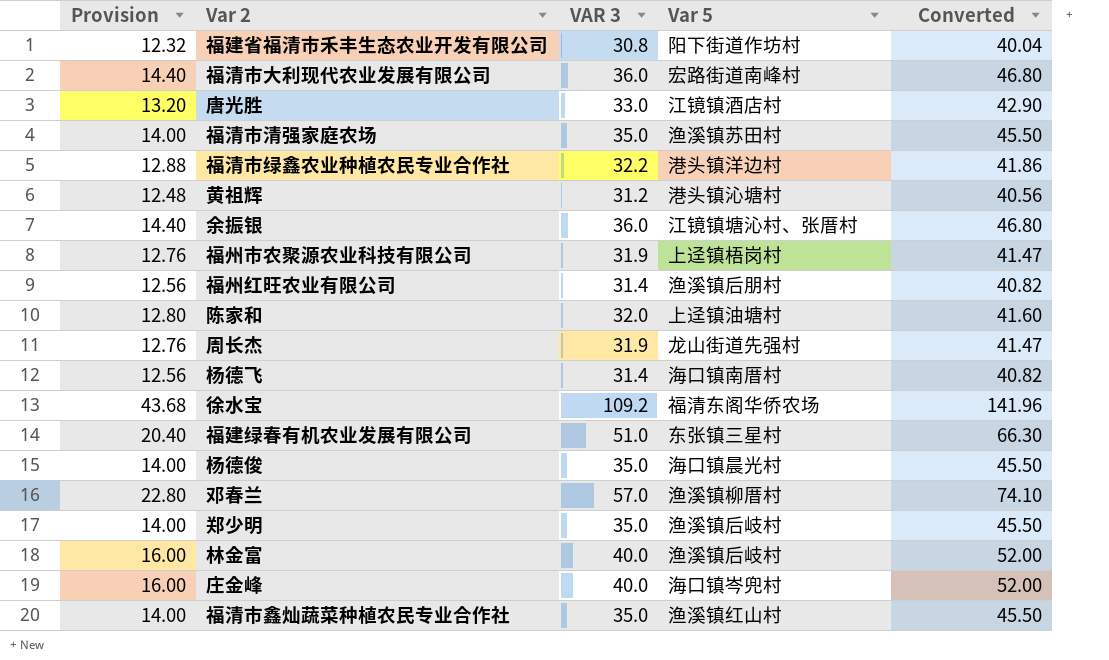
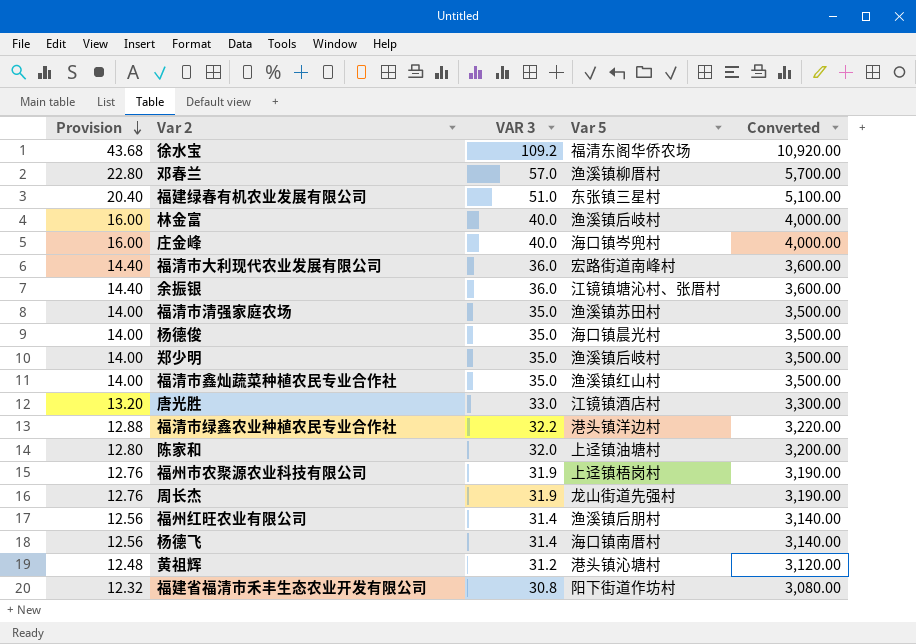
row order: none -> Provision descending
column Converted | formula: [VAR 3] * 1.3 -> [VAR 3] * 100

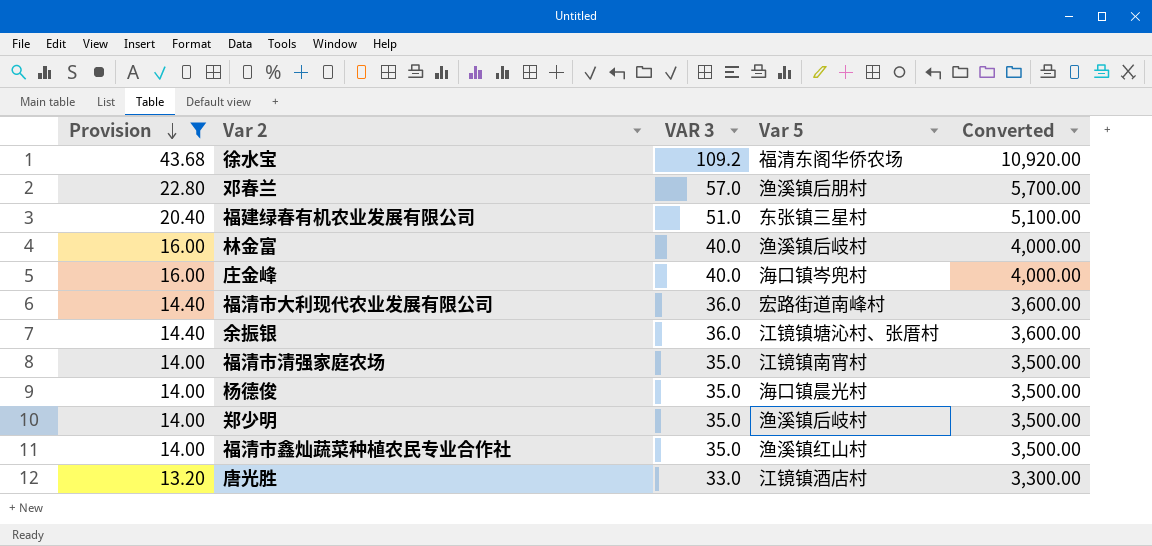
filter: none -> Provision >= 13.20
邓春兰 | Var 5: 渔溪镇柳厝村 -> 渔溪镇后朋村
福清市清强家庭农场 | Var 5: 渔溪镇苏田村 -> 江镜镇南宵村

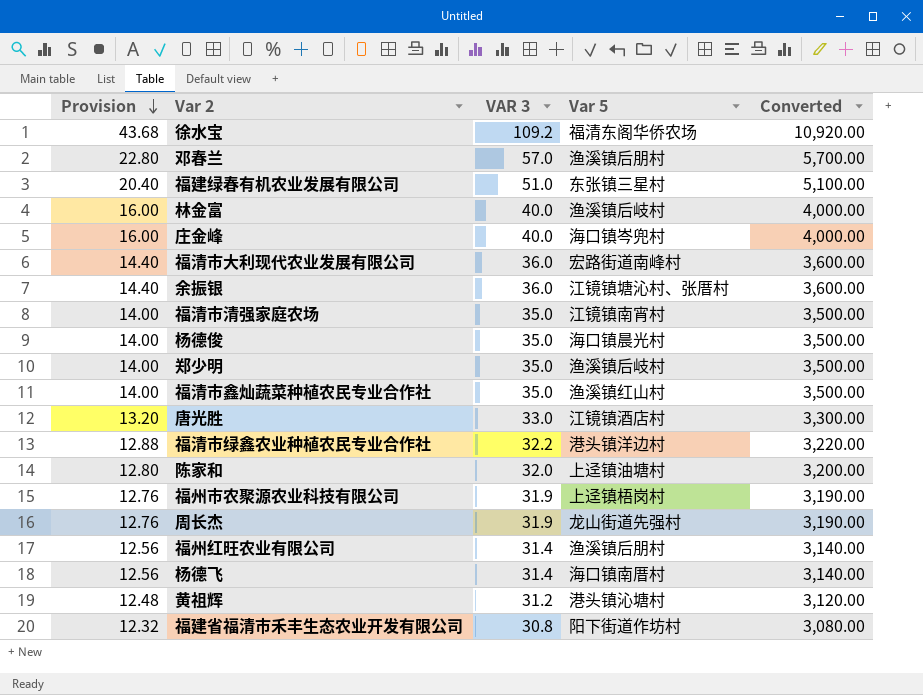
filter: Provision >= 13.20 -> none

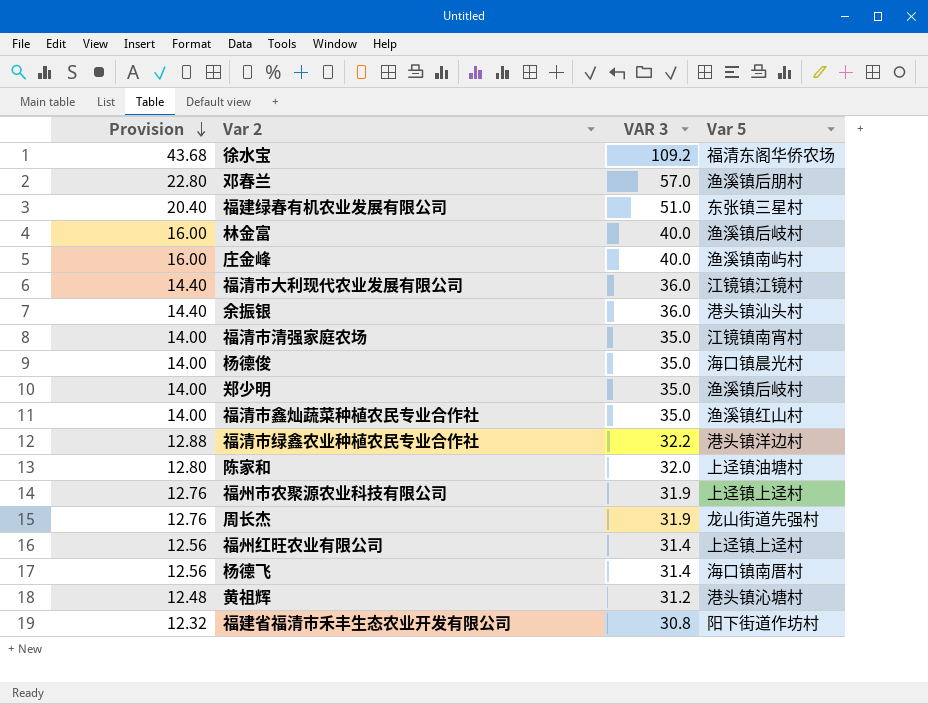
column Converted | formula: [VAR 3] * 100 -> none
row 唐光胜: 13.20 | 33.0 | 江镜镇酒店村 | 3,300.00 -> none
庄金峰 | Var 5: 海口镇岑兜村 -> 渔溪镇南屿村
福清市大利现代农业发展有限公司 | Var 5: 宏路街道南峰村 -> 江镜镇江镜村
余振银 | Var 5: 江镜镇塘沁村、张厝村 -> 港头镇汕头村
福州市农聚源农业科技有限公司 | Var 5: 上迳镇梧岗村 -> 上迳镇上迳村
福州红旺农业有限公司 | Var 5: 渔溪镇后朋村 -> 上迳镇上迳村

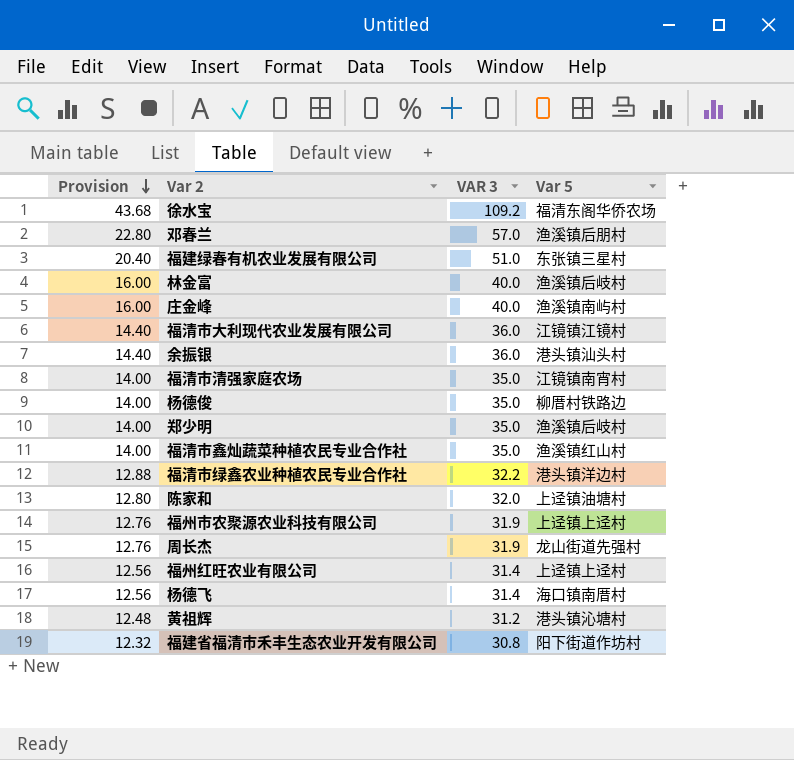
杨德俊 | Var 5: 海口镇晨光村 -> 柳厝村铁路边

